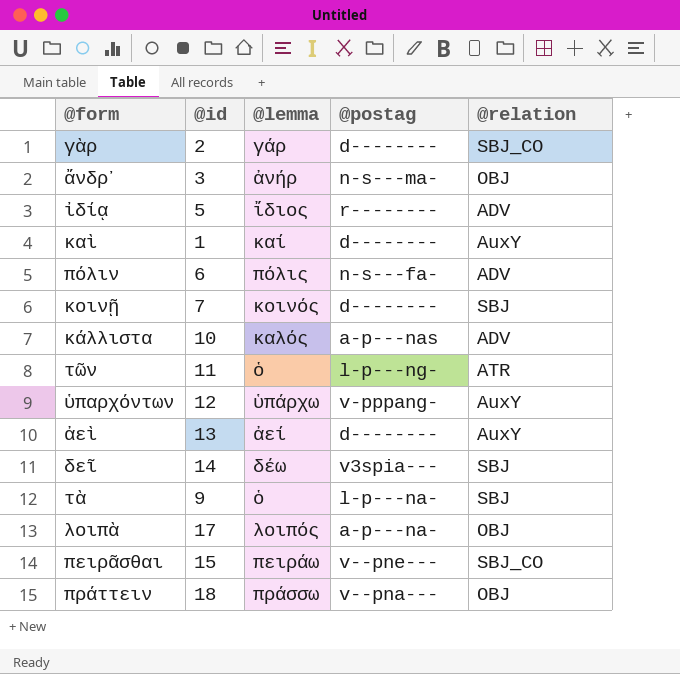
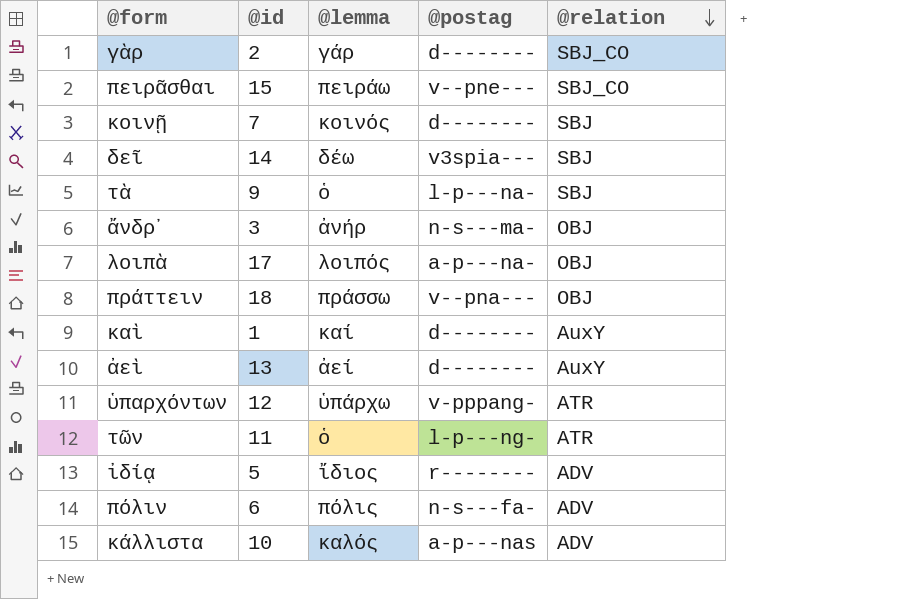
row order: none -> @relation descending
ὑπαρχόντων | @relation: AuxY -> ATR

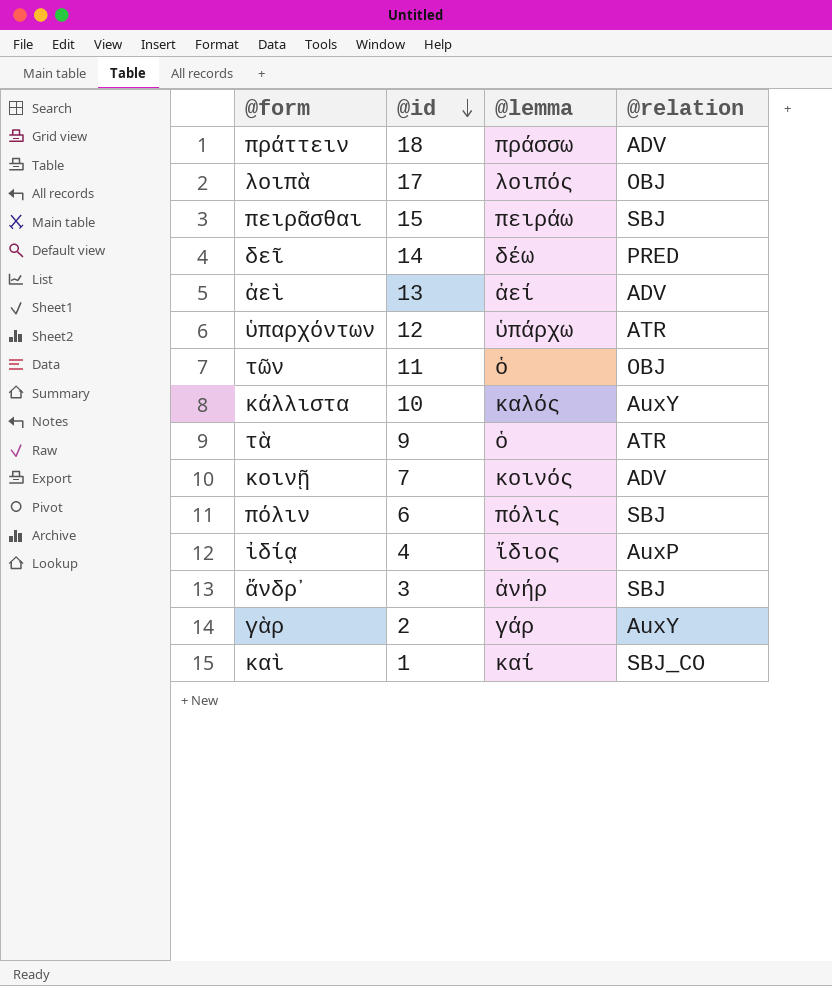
row order: @relation descending -> @id descending
column @postag | position: 4 -> none
πράττειν | @relation: OBJ -> ADV
πειρᾶσθαι | @relation: SBJ_CO -> SBJ
δεῖ | @relation: SBJ -> PRED
ἀεὶ | @relation: AuxY -> ADV
τῶν | @relation: ATR -> OBJ
κάλλιστα | @relation: ADV -> AuxY
τὰ | @relation: SBJ -> ATR
κοινῇ | @relation: SBJ -> ADV
πόλιν | @relation: ADV -> SBJ
ἰδίᾳ | @id: 5 -> 4
ἰδίᾳ | @relation: ADV -> AuxP
ἄνδρ᾽ | @relation: OBJ -> SBJ
γὰρ | @relation: SBJ_CO -> AuxY
καὶ | @relation: AuxY -> SBJ_CO

